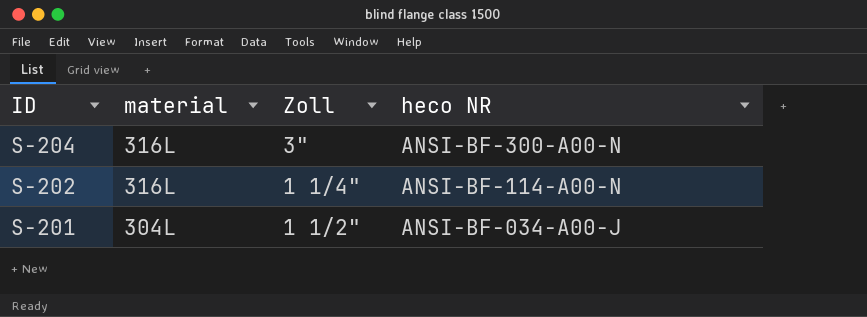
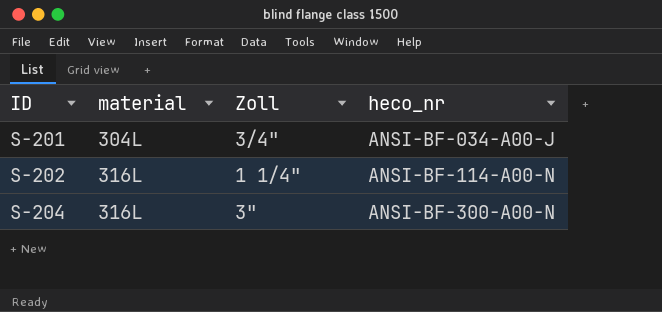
row order: ID descending -> ID ascending
column name: heco NR -> heco_nr
S-201 | Zoll: 1 1/2" -> 3/4"

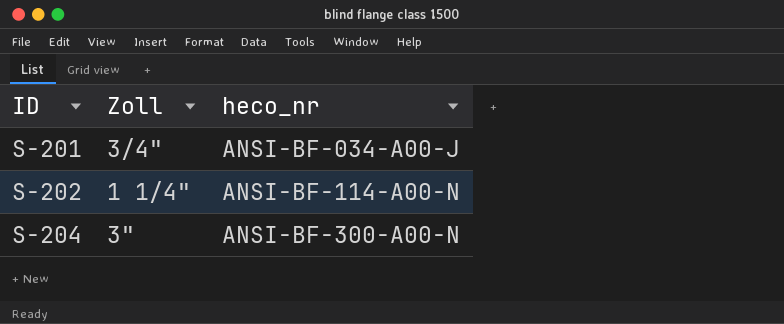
column material | position: 2 -> none

